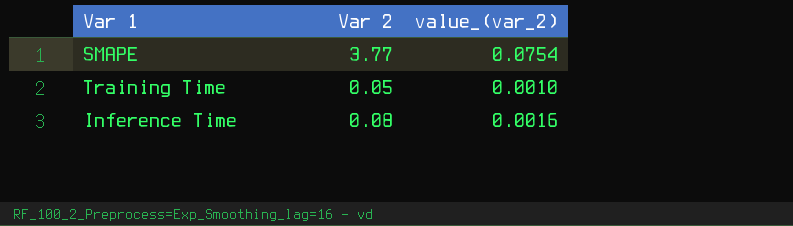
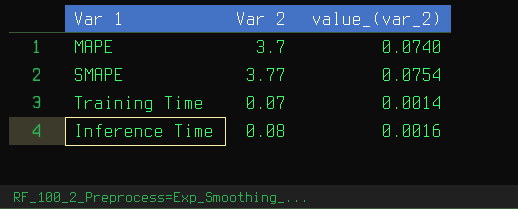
row MAPE: none -> 3.7 | 0.0740
Training Time | Var 2: 0.05 -> 0.07
Training Time | value_(var_2): 0.0010 -> 0.0014

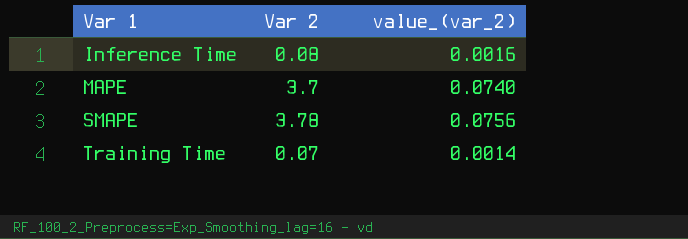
row order: none -> Var 1 ascending
SMAPE | Var 2: 3.77 -> 3.78
SMAPE | value_(var_2): 0.0754 -> 0.0756

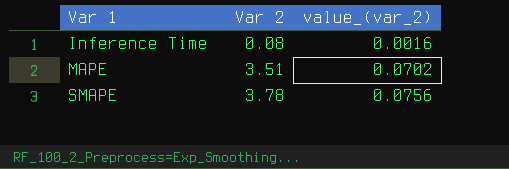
row Training Time: 0.07 | 0.0014 -> none
MAPE | Var 2: 3.7 -> 3.51
MAPE | value_(var_2): 0.0740 -> 0.0702

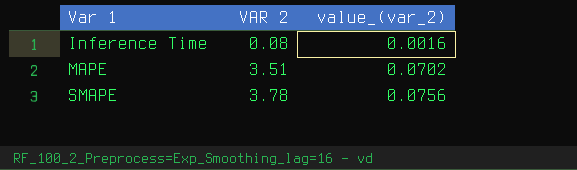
column name: Var 2 -> VAR 2

